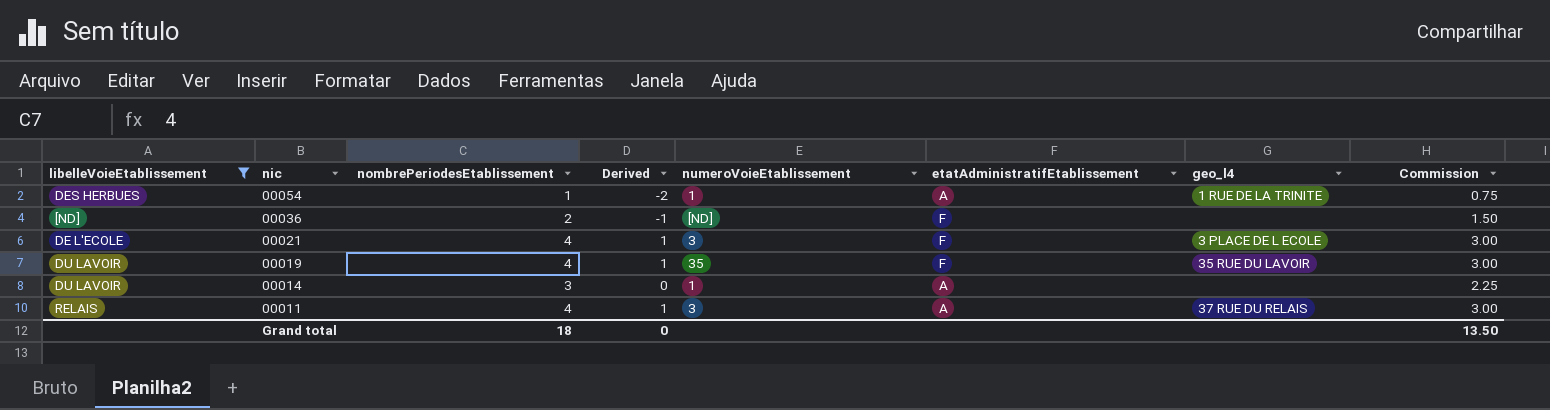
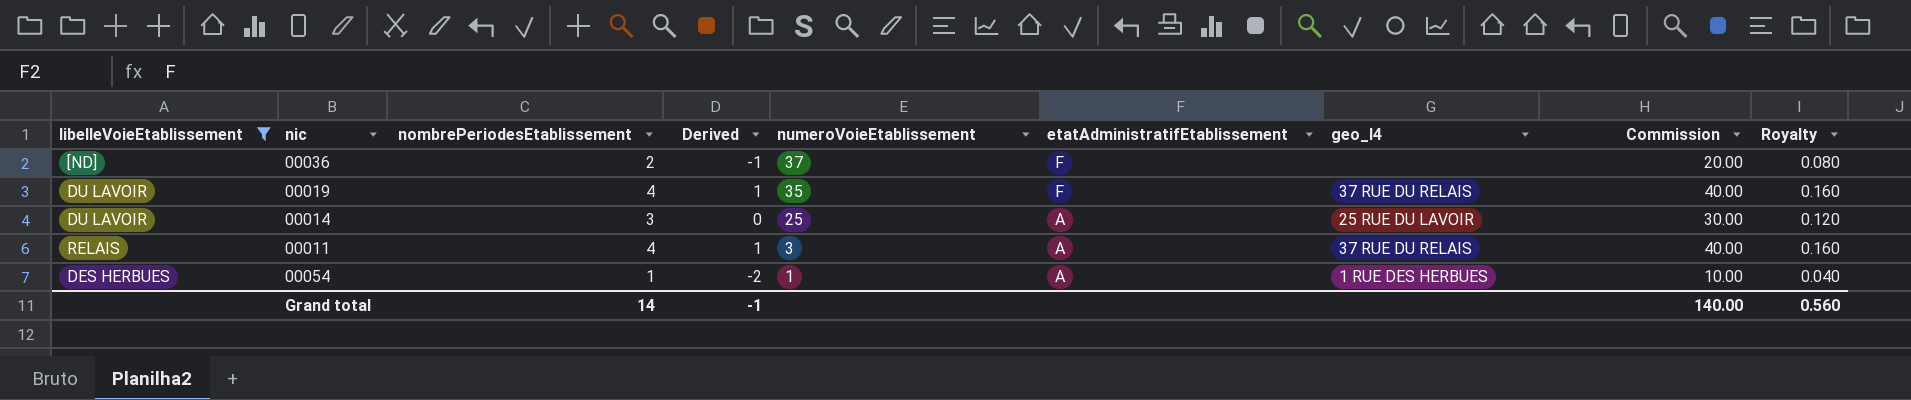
row order: nic descending -> numeroVoieEtablissement descending
column Commission | formula: [nombrePeriodesEtablissement] * 0.75 -> [nombrePeriodesEtablissement] * 10
column Royalty | formula: none -> [nombrePeriodesEtablissement] * 0.04
row 00021: DE L'ECOLE | 4 | 1 | 3 | F | 3 PLACE DE L ECOLE | 3.00 -> none
00036 | numeroVoieEtablissement: [ND] -> 37
00019 | geo_l4: 35 RUE DU LAVOIR -> 37 RUE DU RELAIS
00014 | numeroVoieEtablissement: 1 -> 25
00014 | geo_l4: none -> 25 RUE DU LAVOIR
00054 | geo_l4: 1 RUE DE LA TRINITE -> 1 RUE DES HERBUES
Grand total | nombrePeriodesEtablissement: 18 -> 14
Grand total | Derived: 0 -> -1
Grand total | Commission: 13.50 -> 140.00

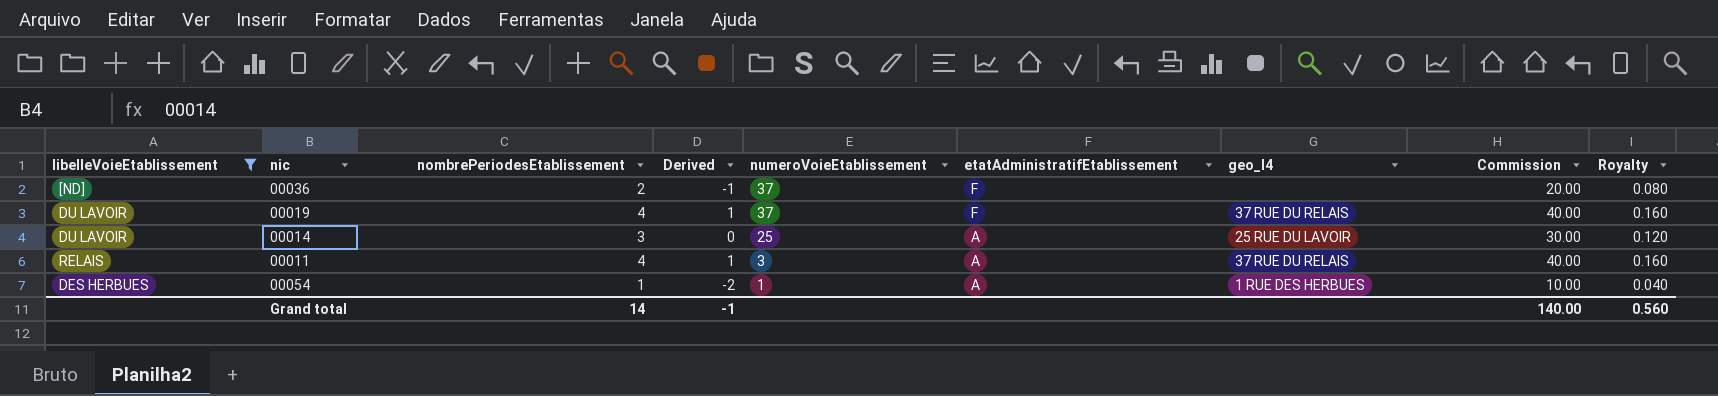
00019 | numeroVoieEtablissement: 35 -> 37

